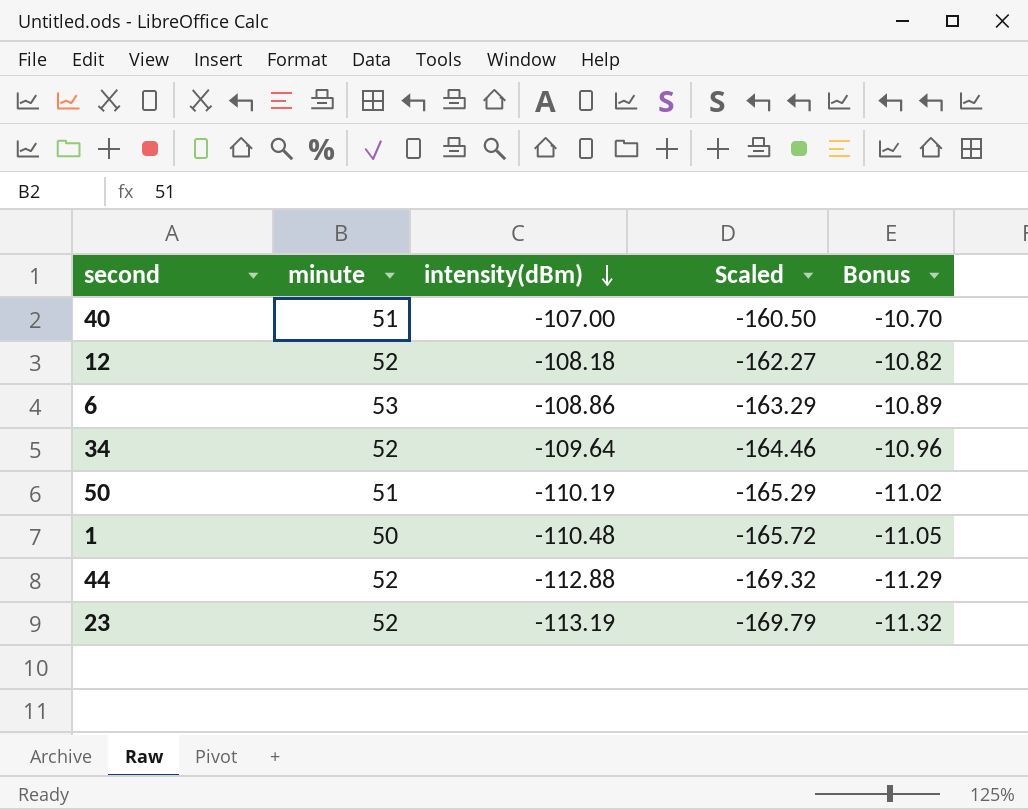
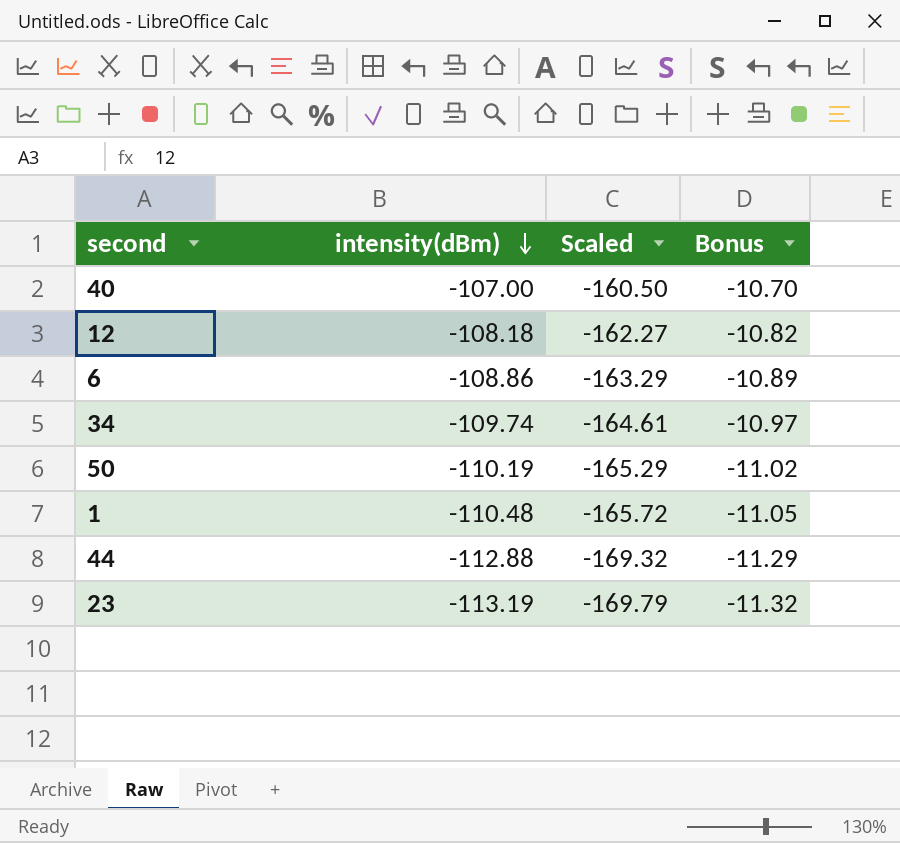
column minute | position: 2 -> none
34 | intensity(dBm): -109.64 -> -109.74
34 | Scaled: -164.46 -> -164.61
34 | Bonus: -10.96 -> -10.97

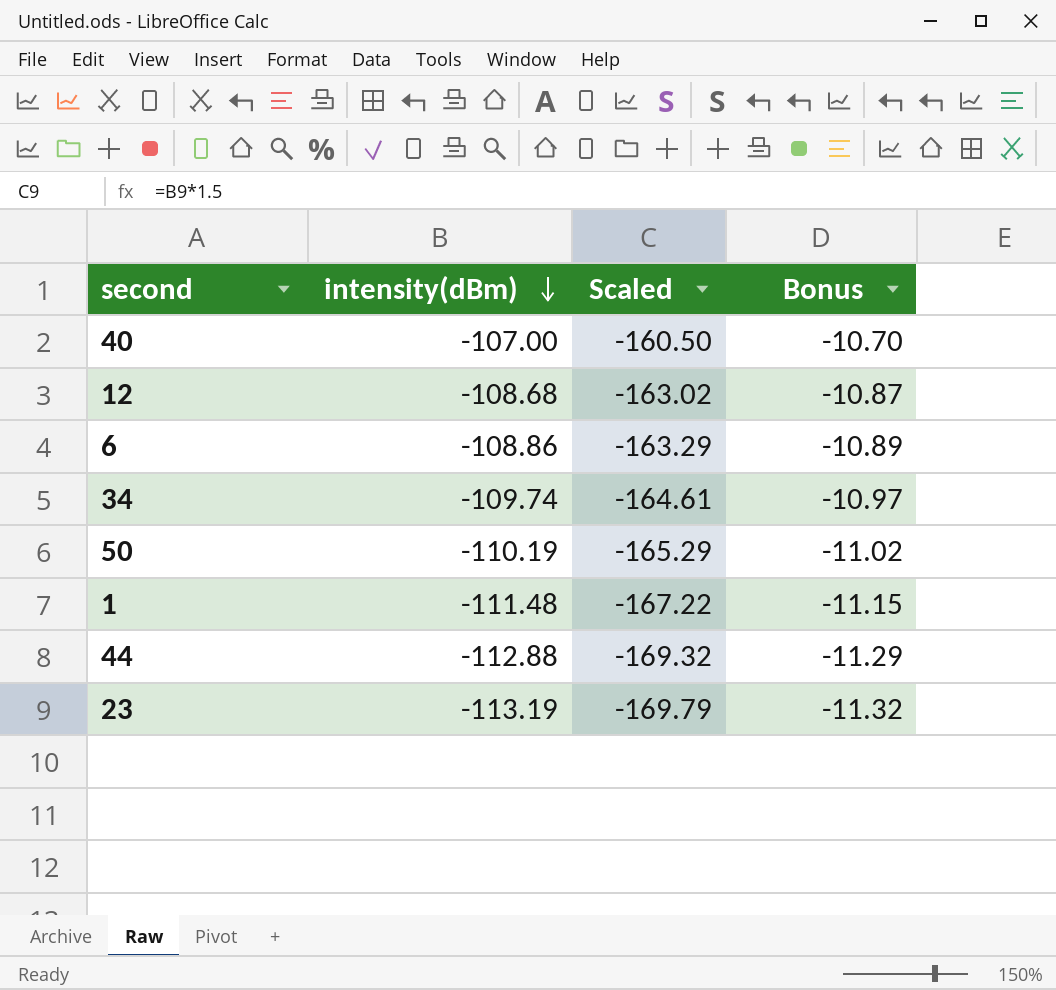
12 | intensity(dBm): -108.18 -> -108.68
12 | Scaled: -162.27 -> -163.02
12 | Bonus: -10.82 -> -10.87
1 | intensity(dBm): -110.48 -> -111.48
1 | Scaled: -165.72 -> -167.22
1 | Bonus: -11.05 -> -11.15

